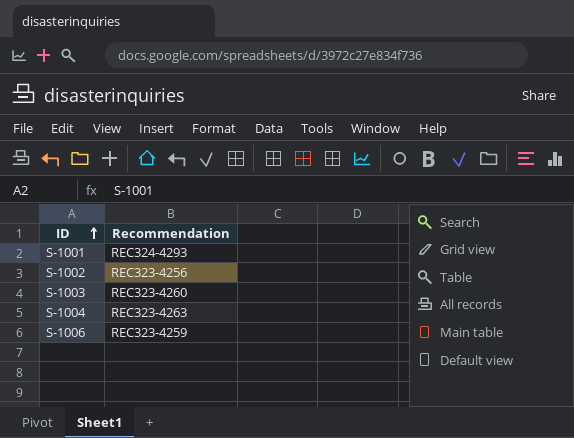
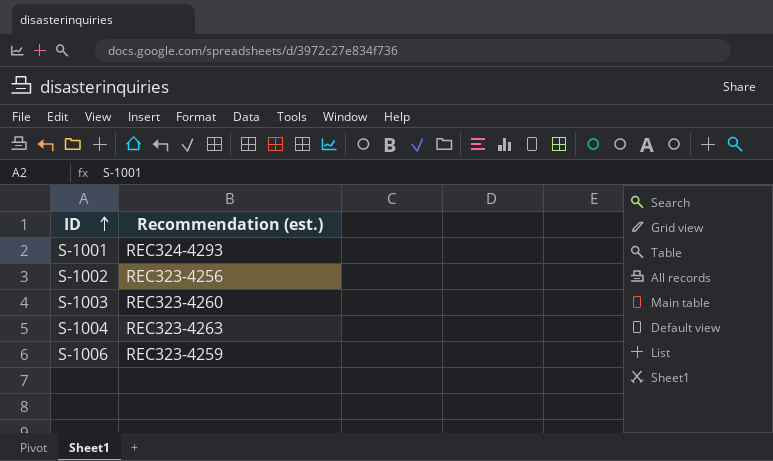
column name: Recommendation -> Recommendation (est.)

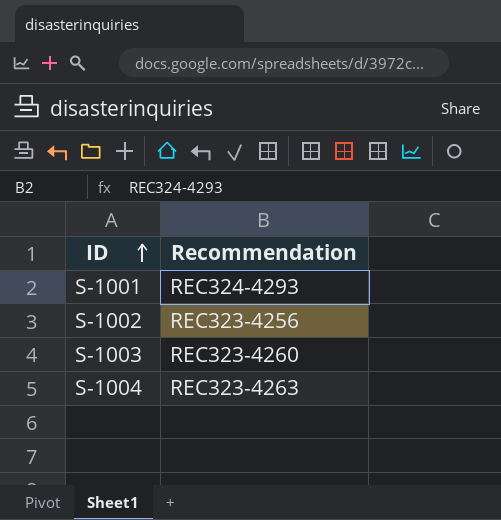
column name: Recommendation (est.) -> Recommendation
row S-1006: REC323-4259 -> none

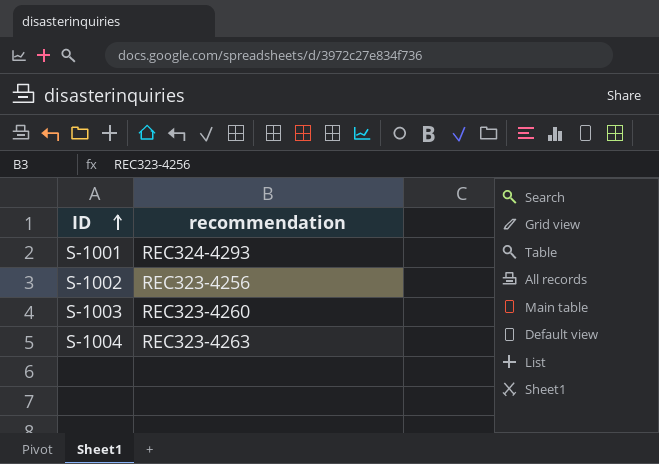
column name: Recommendation -> recommendation

